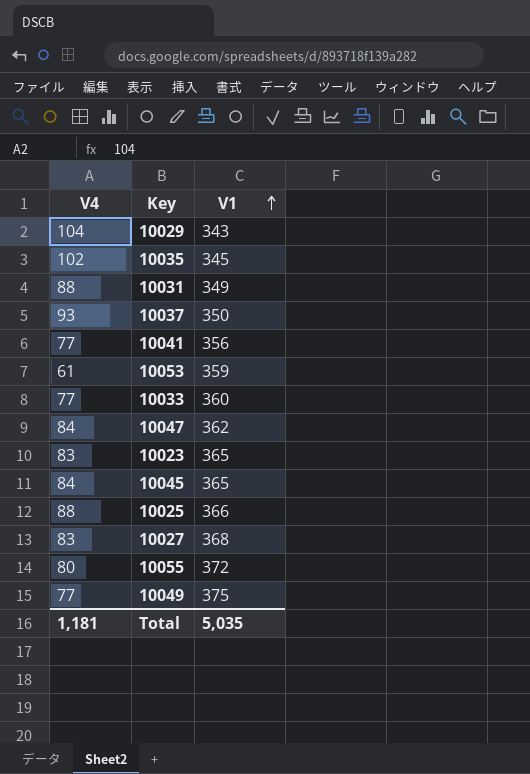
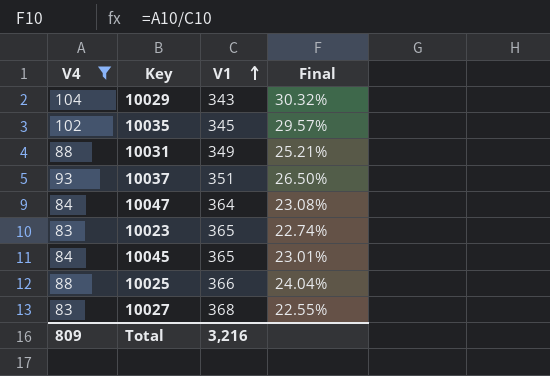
filter: none -> V4 >= 83
column Final | formula: none -> [V4] / [V1]
10037 | V1: 350 -> 351
10047 | V1: 362 -> 364
Total | V4: 1,181 -> 809
Total | V1: 5,035 -> 3,216

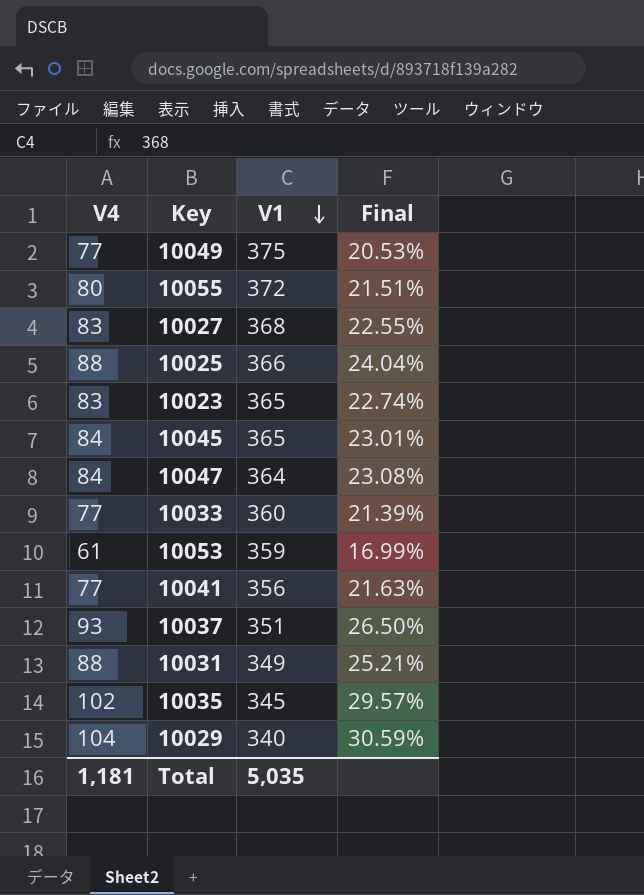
filter: V4 >= 83 -> none
row order: V1 ascending -> V1 descending
10029 | V1: 343 -> 340
10029 | Final: 30.32% -> 30.59%
Total | V4: 809 -> 1,181
Total | V1: 3,216 -> 5,035

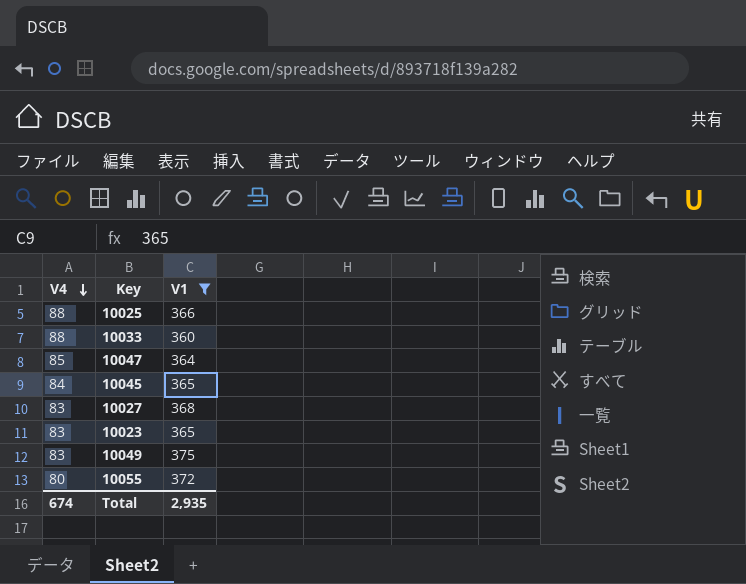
filter: none -> V1 >= 360
row order: V1 descending -> V4 descending
column Final | formula: [V4] / [V1] -> none
10033 | V4: 77 -> 88
10047 | V4: 84 -> 85
10049 | V4: 77 -> 83
Total | V4: 1,181 -> 674
Total | V1: 5,035 -> 2,935

